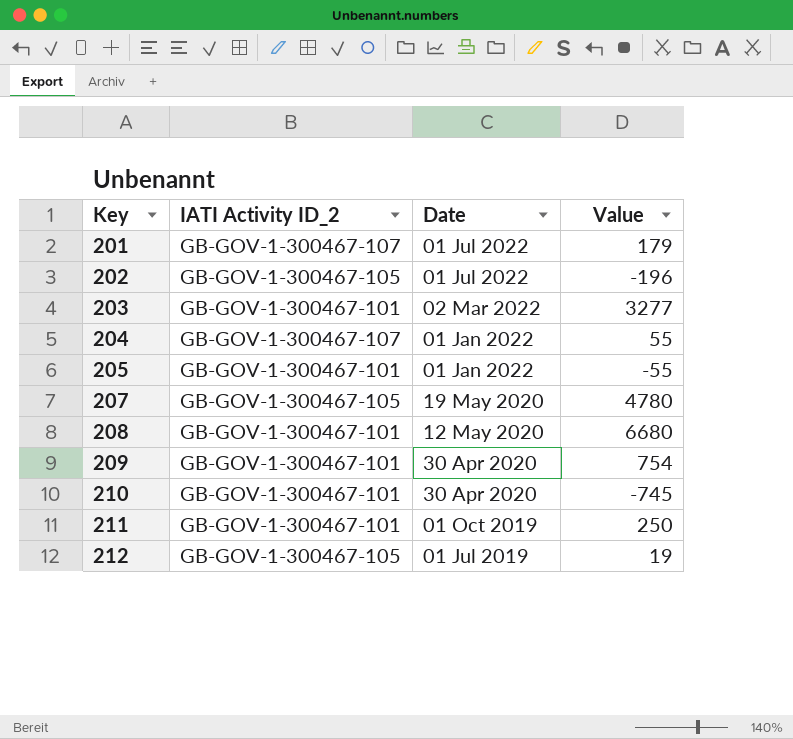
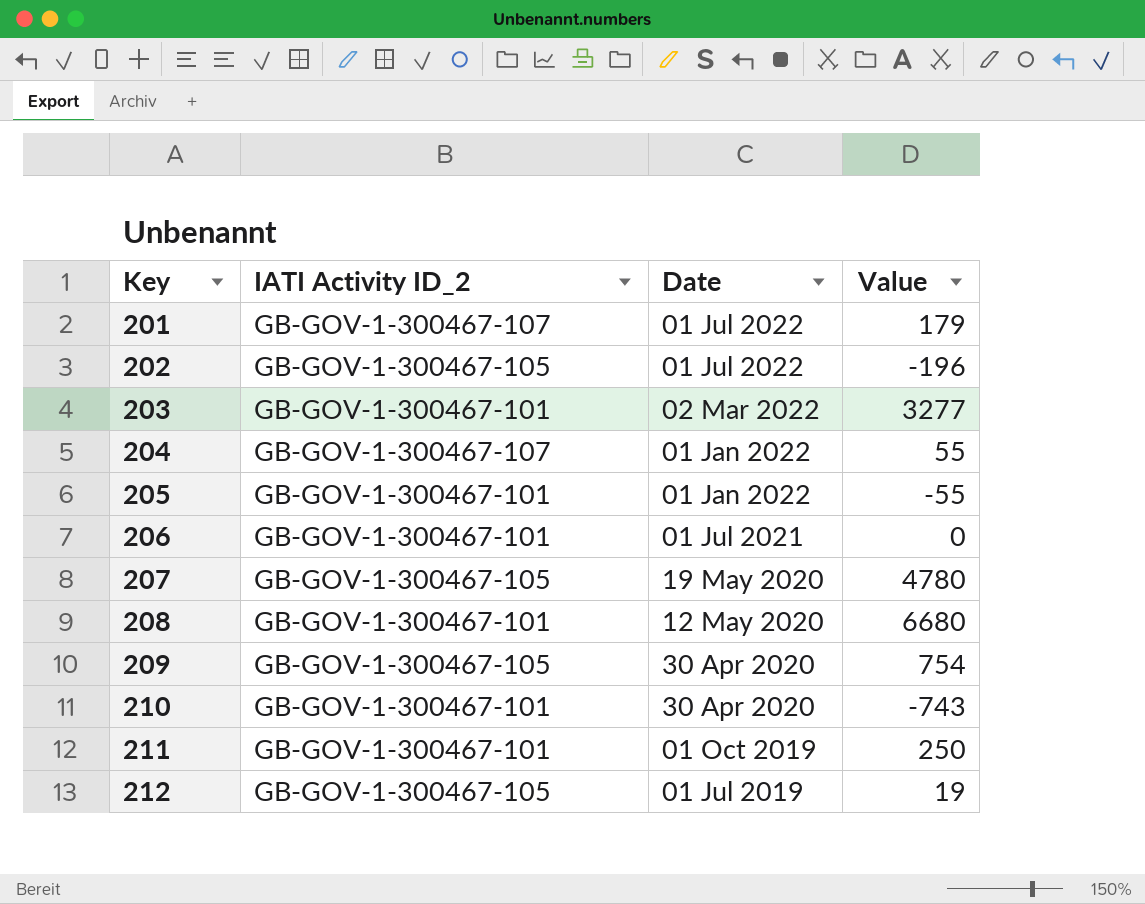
row 206: none -> GB-GOV-1-300467-101 | 01 Jul 2021 | 0
209 | IATI Activity ID_2: GB-GOV-1-300467-101 -> GB-GOV-1-300467-105
210 | Value: -745 -> -743

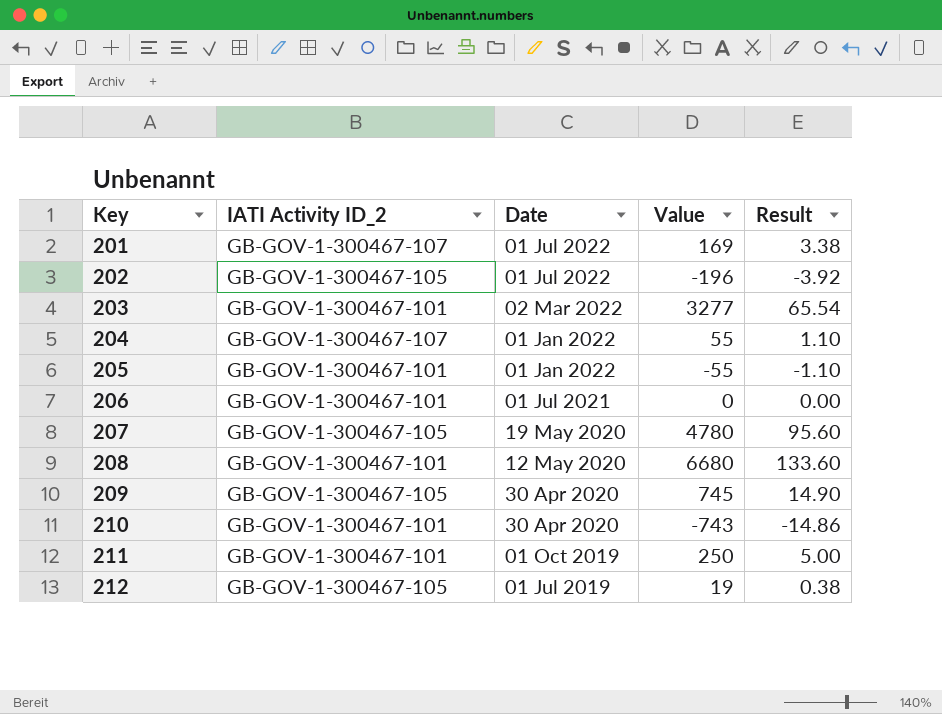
column Result | formula: none -> [Value] * 0.02
201 | Value: 179 -> 169
209 | Value: 754 -> 745

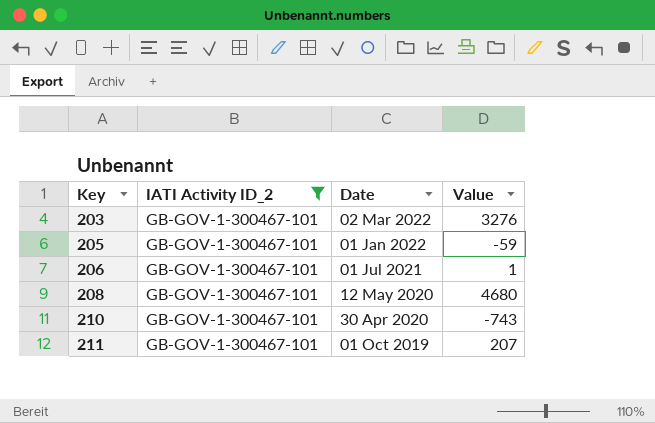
filter: none -> IATI Activity ID_2 = GB-GOV-1-300467-101
column Result | formula: [Value] * 0.02 -> none
203 | Value: 3277 -> 3276
205 | Value: -55 -> -59
206 | Value: 0 -> 1
208 | Value: 6680 -> 4680
211 | Value: 250 -> 207

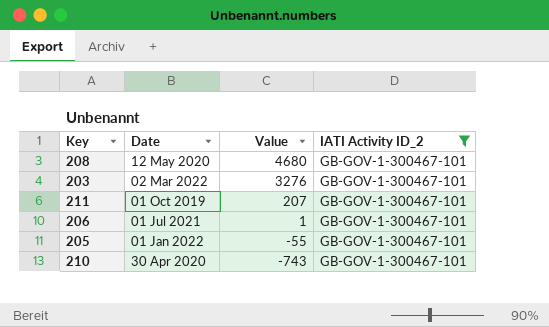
row order: Key ascending -> Value descending
column IATI Activity ID_2 | position: 2 -> 4
205 | Value: -59 -> -55

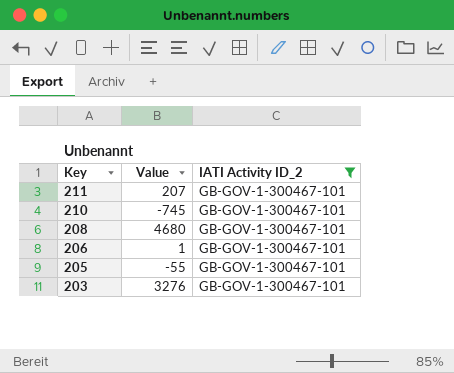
row order: Value descending -> Key descending
column Date | position: 2 -> none
210 | Value: -743 -> -745

